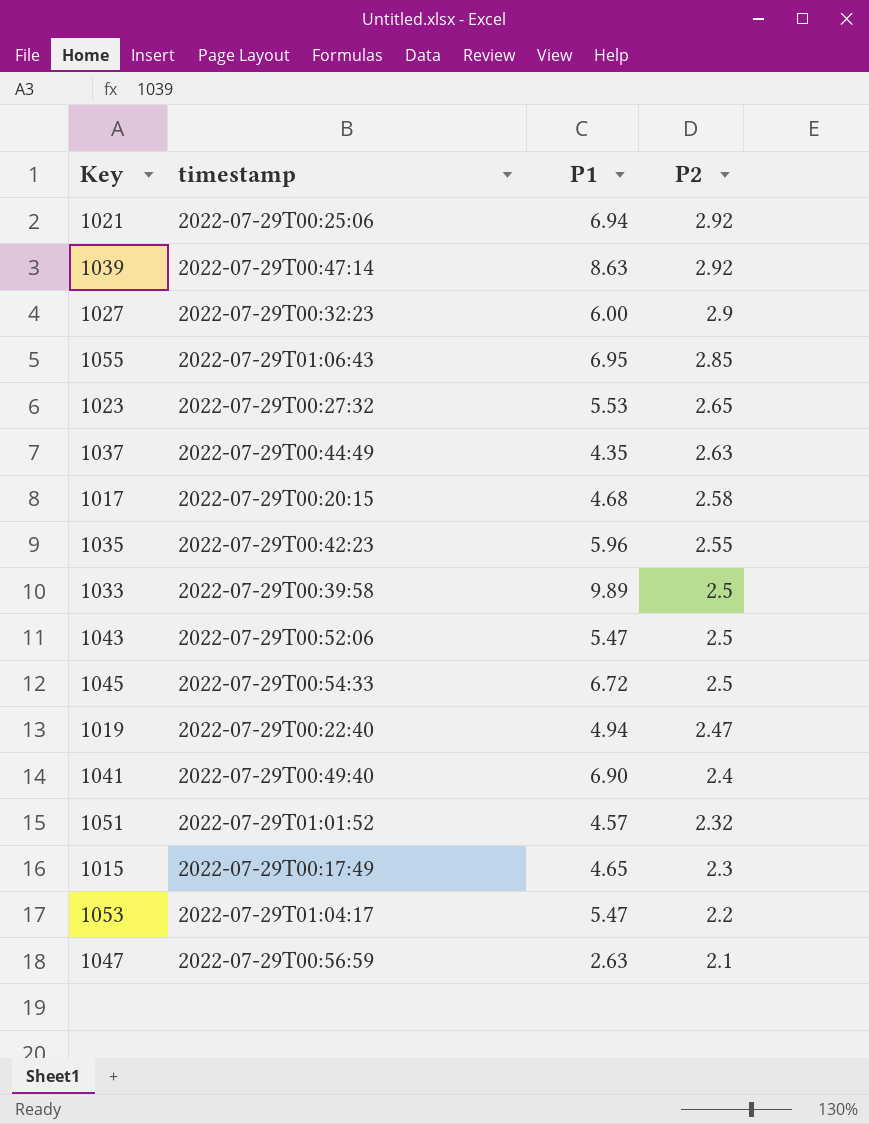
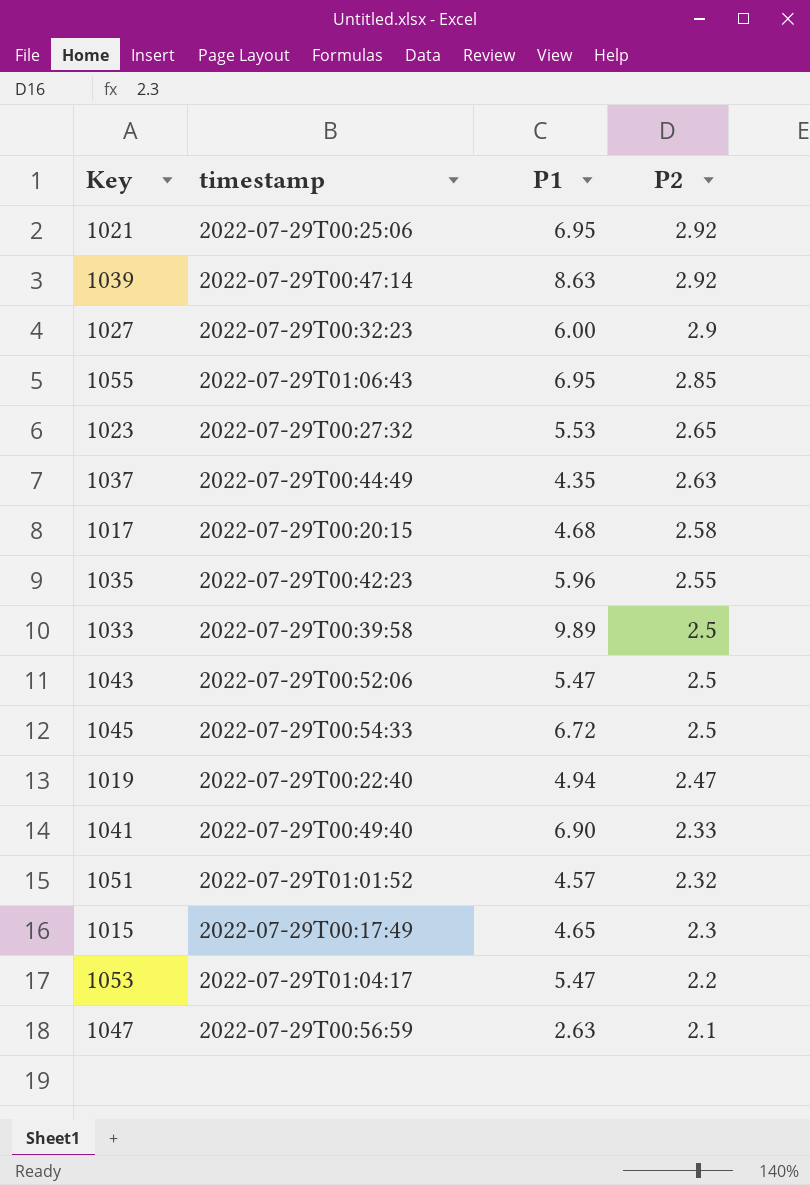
1021 | P1: 6.94 -> 6.95
1041 | P2: 2.4 -> 2.33

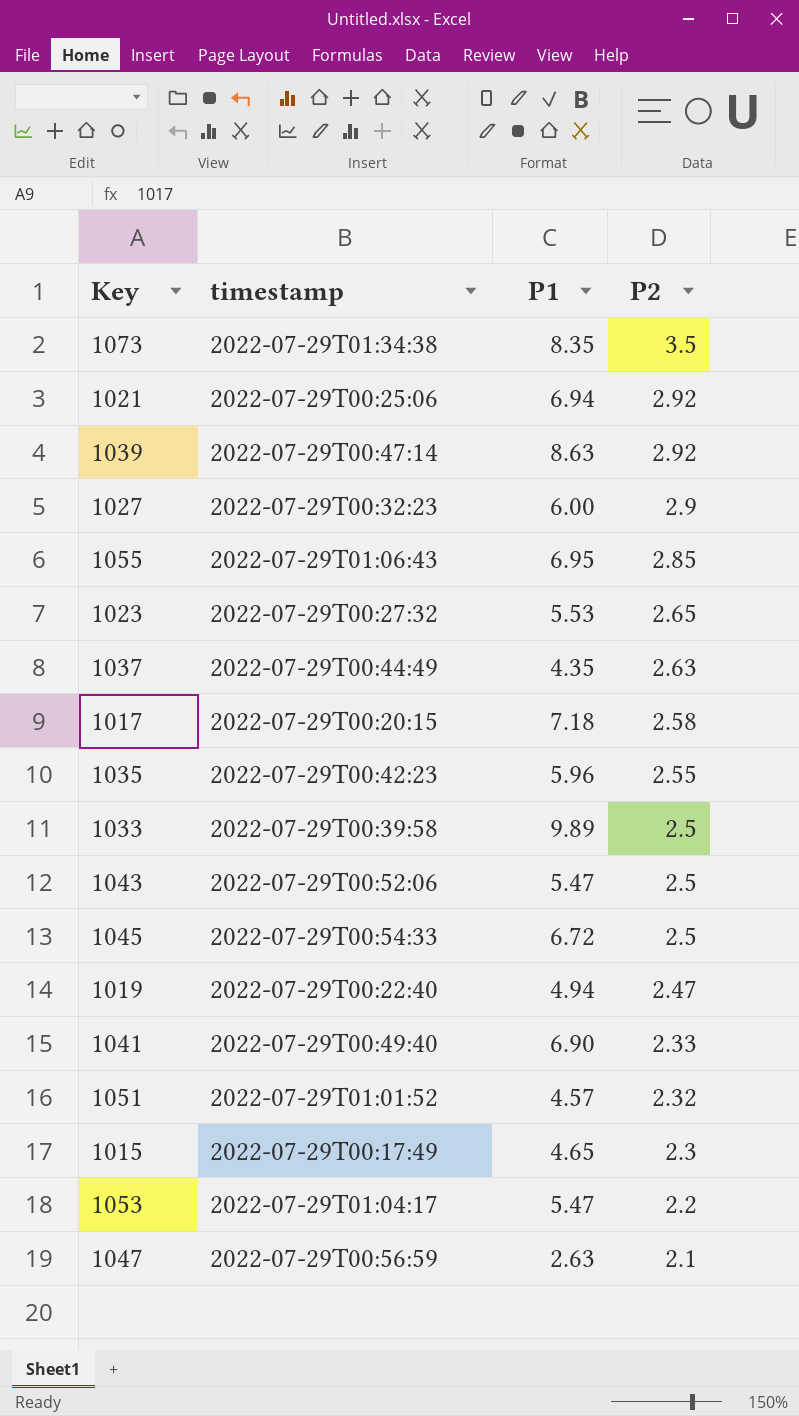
row 1073: none -> 2022-07-29T01:34:38 | 8.35 | 3.5
1021 | P1: 6.95 -> 6.94
1017 | P1: 4.68 -> 7.18

